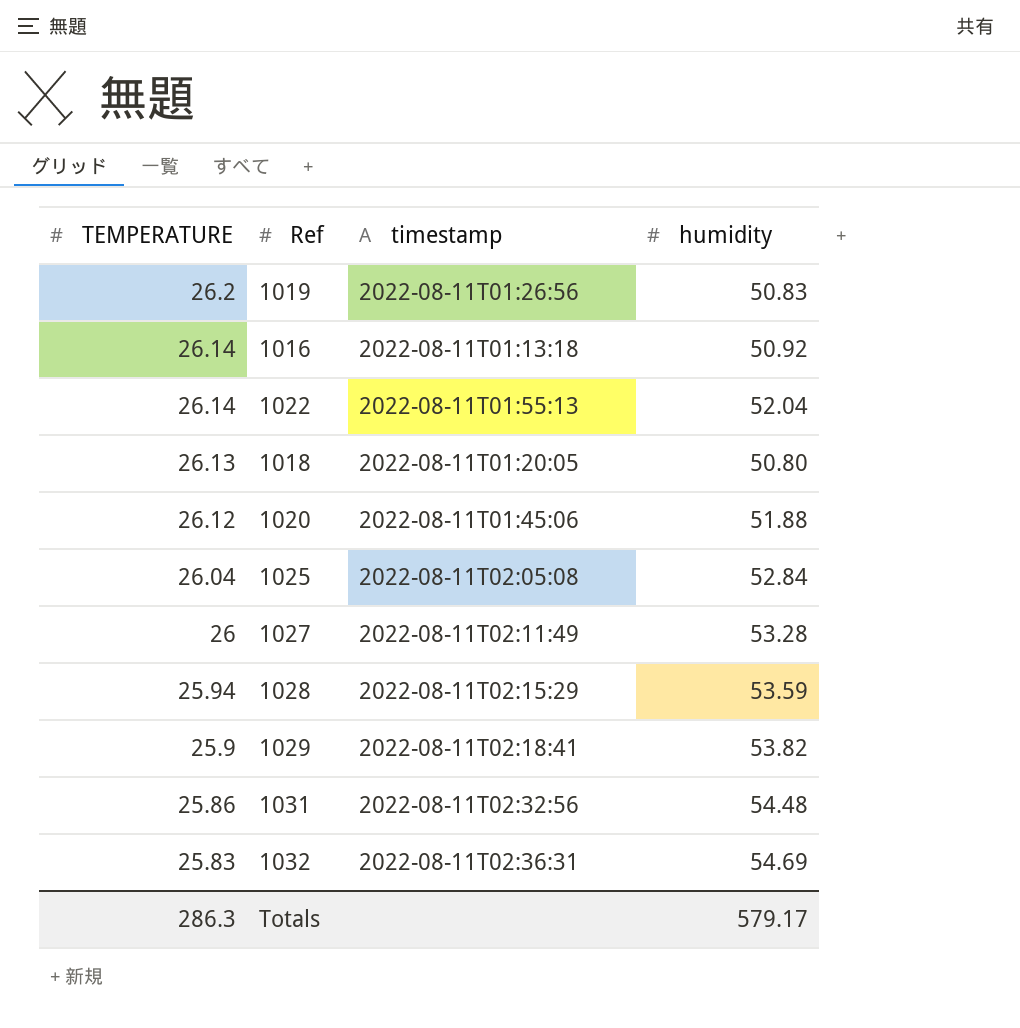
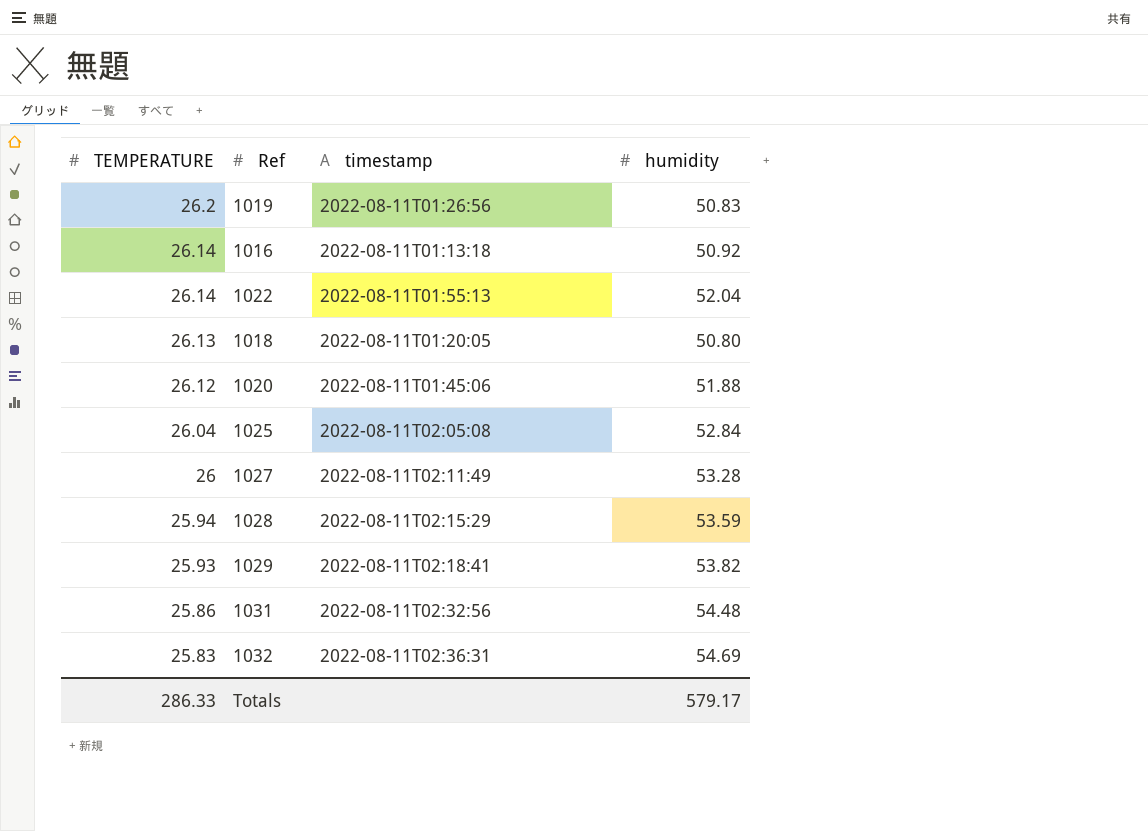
1029 | TEMPERATURE: 25.9 -> 25.93
Totals | TEMPERATURE: 286.3 -> 286.33

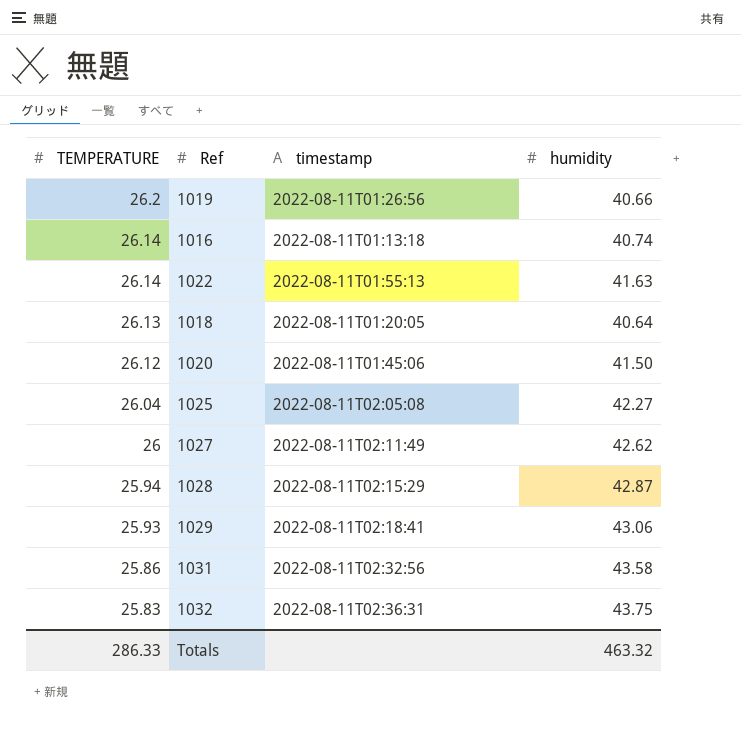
1019 | humidity: 50.83 -> 40.66
1016 | humidity: 50.92 -> 40.74
1022 | humidity: 52.04 -> 41.63
1018 | humidity: 50.80 -> 40.64
1020 | humidity: 51.88 -> 41.50
1025 | humidity: 52.84 -> 42.27
1027 | humidity: 53.28 -> 42.62
1028 | humidity: 53.59 -> 42.87
1029 | humidity: 53.82 -> 43.06
1031 | humidity: 54.48 -> 43.58
1032 | humidity: 54.69 -> 43.75
Totals | humidity: 579.17 -> 463.32

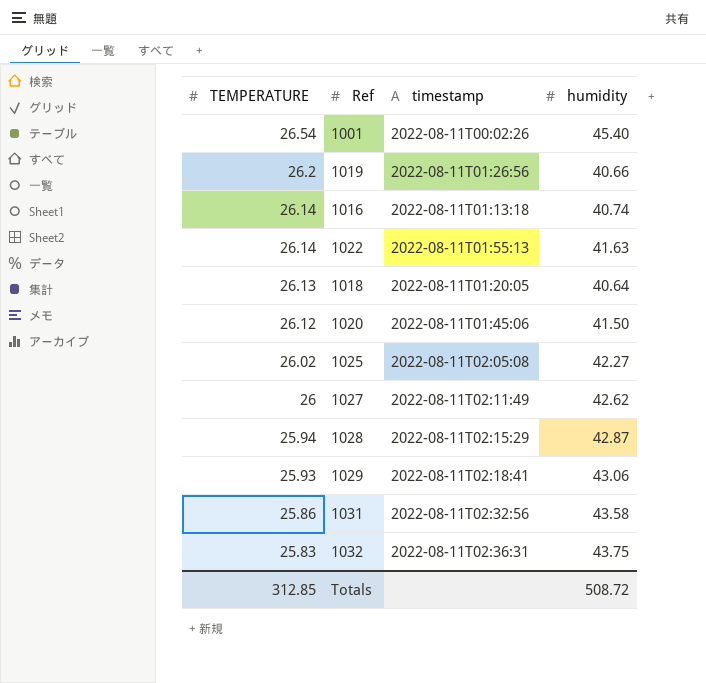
row 1001: none -> 26.54 | 2022-08-11T00:02:26 | 45.40
1025 | TEMPERATURE: 26.04 -> 26.02
Totals | TEMPERATURE: 286.33 -> 312.85
Totals | humidity: 463.32 -> 508.72

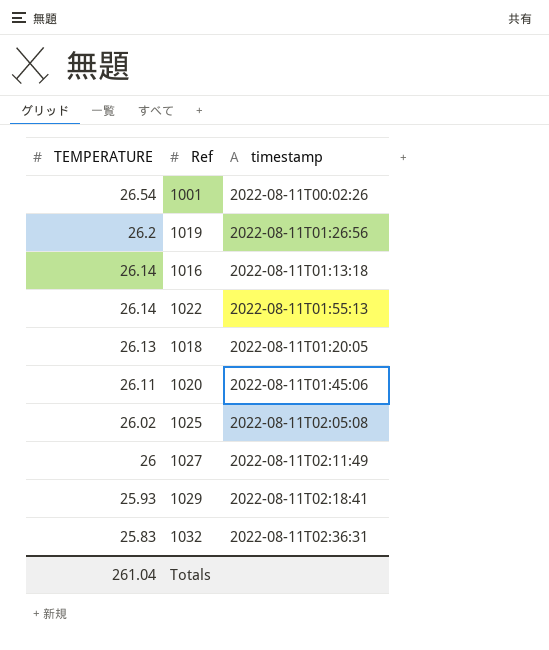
column humidity | position: 4 -> none
row 1028: 25.94 | 2022-08-11T02:15:29 | 42.87 -> none
row 1031: 25.86 | 2022-08-11T02:32:56 | 43.58 -> none
1020 | TEMPERATURE: 26.12 -> 26.11
Totals | TEMPERATURE: 312.85 -> 261.04

